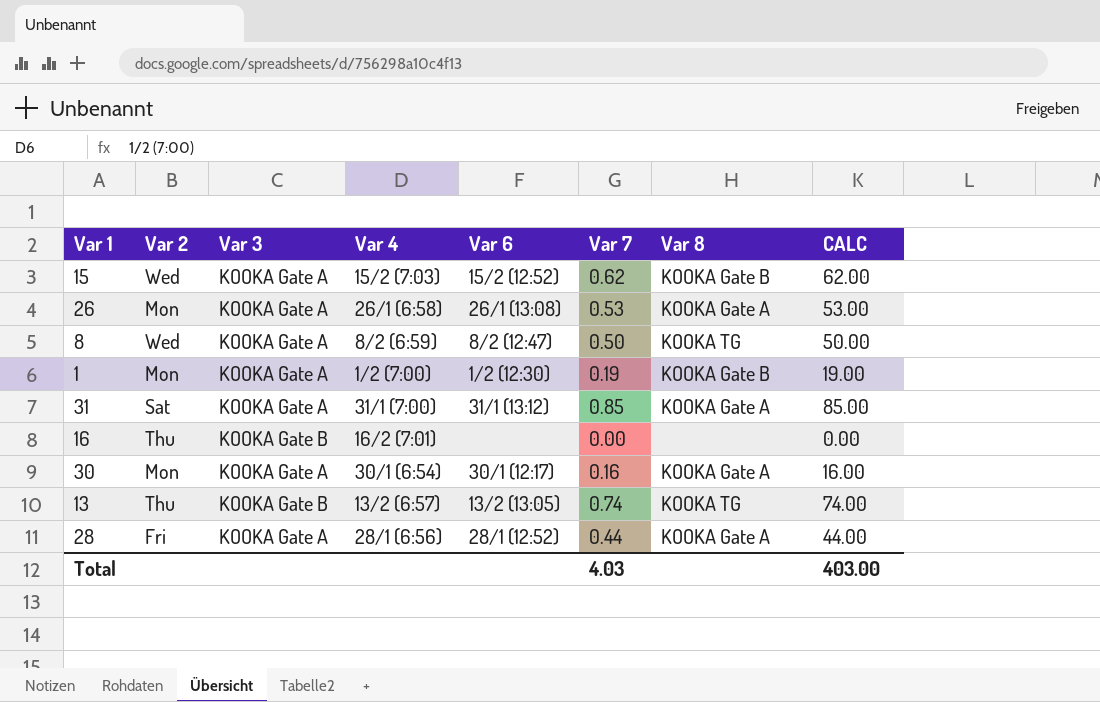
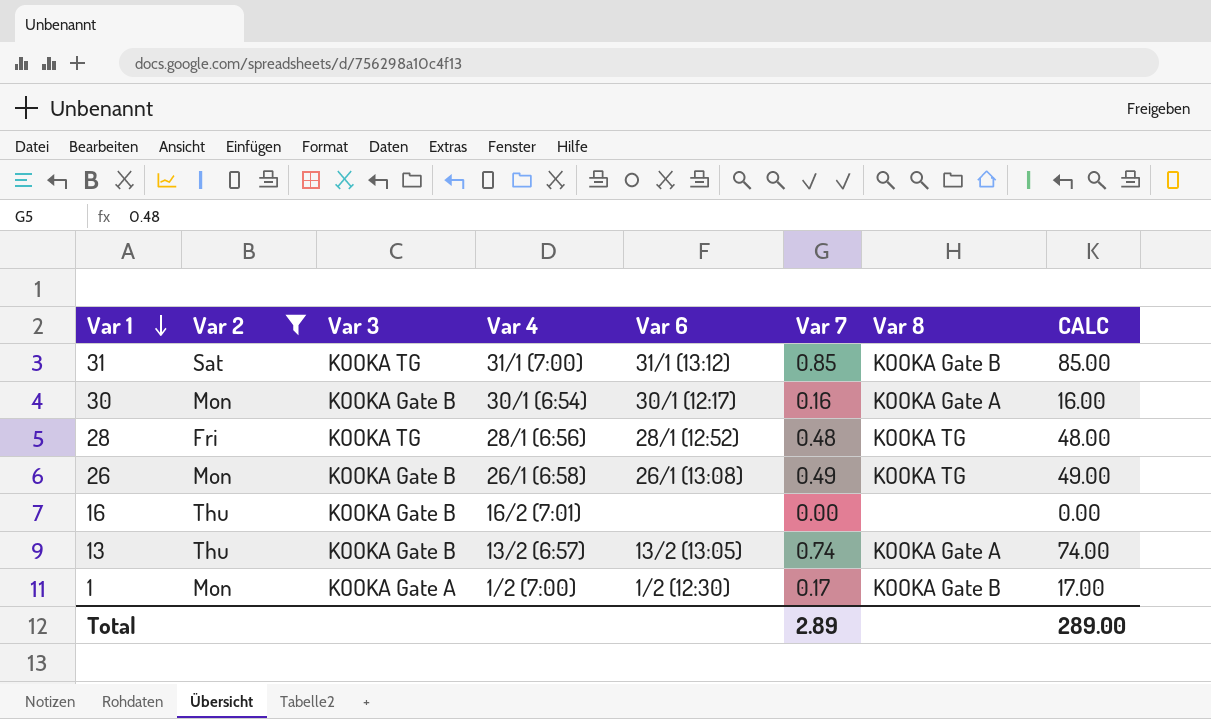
filter: none -> Var 2 != Wed
row order: none -> Var 1 descending
31 | Var 3: KOOKA Gate A -> KOOKA TG
31 | Var 8: KOOKA Gate A -> KOOKA Gate B
30 | Var 3: KOOKA Gate A -> KOOKA Gate B
28 | Var 3: KOOKA Gate A -> KOOKA TG
28 | Var 7: 0.44 -> 0.48
28 | Var 8: KOOKA Gate A -> KOOKA TG
28 | CALC: 44.00 -> 48.00
26 | Var 3: KOOKA Gate A -> KOOKA Gate B
26 | Var 7: 0.53 -> 0.49
26 | Var 8: KOOKA Gate A -> KOOKA TG
26 | CALC: 53.00 -> 49.00
13 | Var 8: KOOKA TG -> KOOKA Gate A
1 | Var 7: 0.19 -> 0.17
1 | CALC: 19.00 -> 17.00
Total | Var 7: 4.03 -> 2.89
Total | CALC: 403.00 -> 289.00

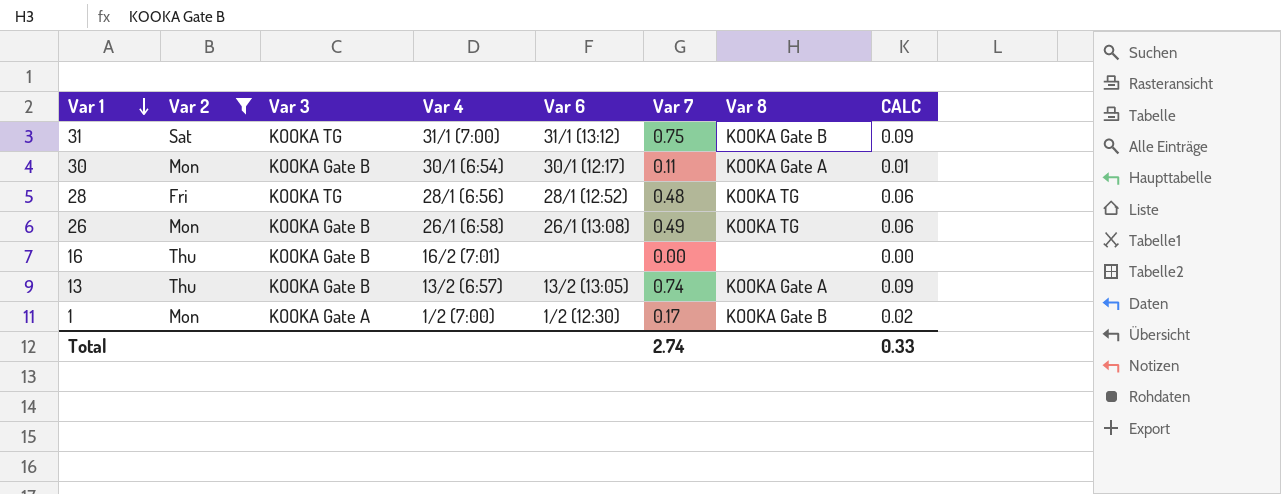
column CALC | formula: [Var 7] * 100 -> [Var 7] * 0.12
31 | Var 7: 0.85 -> 0.75
30 | Var 7: 0.16 -> 0.11
Total | Var 7: 2.89 -> 2.74
Total | CALC: 289.00 -> 0.33

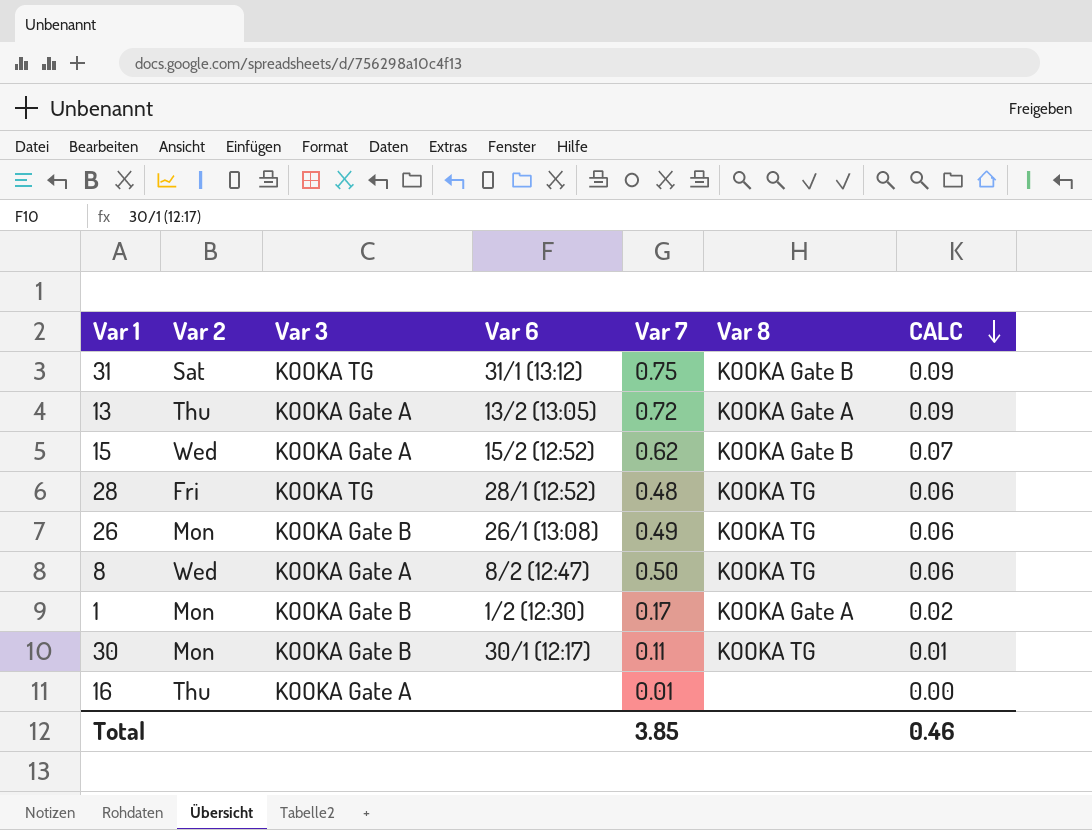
filter: Var 2 != Wed -> none
row order: Var 1 descending -> CALC descending
column Var 4 | position: 4 -> none
13 | Var 3: KOOKA Gate B -> KOOKA Gate A
13 | Var 7: 0.74 -> 0.72
1 | Var 3: KOOKA Gate A -> KOOKA Gate B
1 | Var 8: KOOKA Gate B -> KOOKA Gate A
30 | Var 8: KOOKA Gate A -> KOOKA TG
16 | Var 3: KOOKA Gate B -> KOOKA Gate A
16 | Var 7: 0.00 -> 0.01
Total | Var 7: 2.74 -> 3.85
Total | CALC: 0.33 -> 0.46

